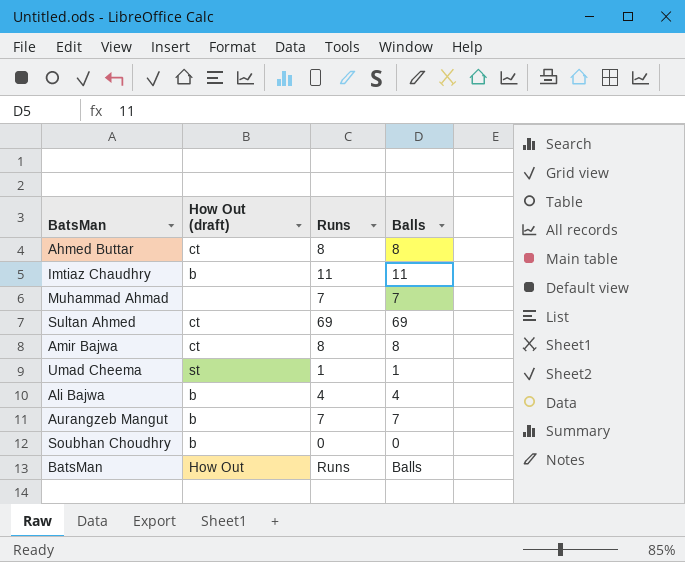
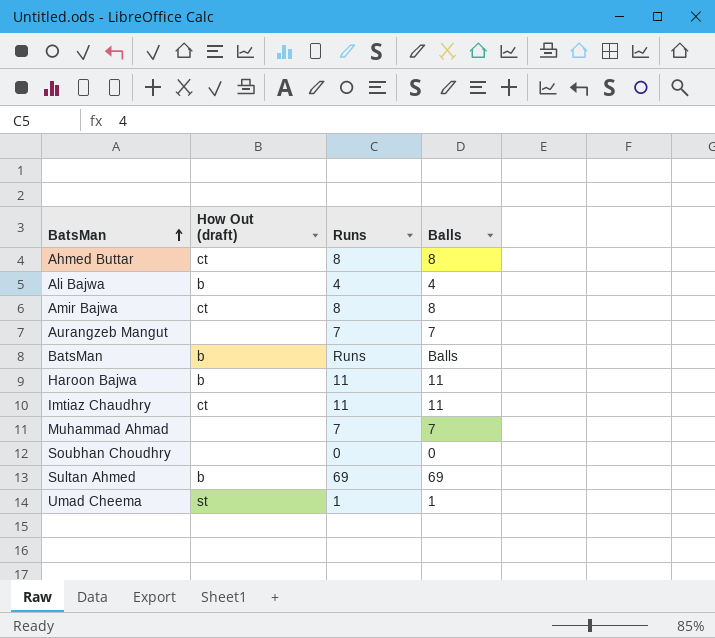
row order: none -> BatsMan ascending
Aurangzeb Mangut | How Out (draft): b -> none
BatsMan | How Out (draft): How Out -> b
row Haroon Bajwa: none -> b | 11 | 11
Imtiaz Chaudhry | How Out (draft): b -> ct
Soubhan Choudhry | How Out (draft): b -> none
Sultan Ahmed | How Out (draft): ct -> b

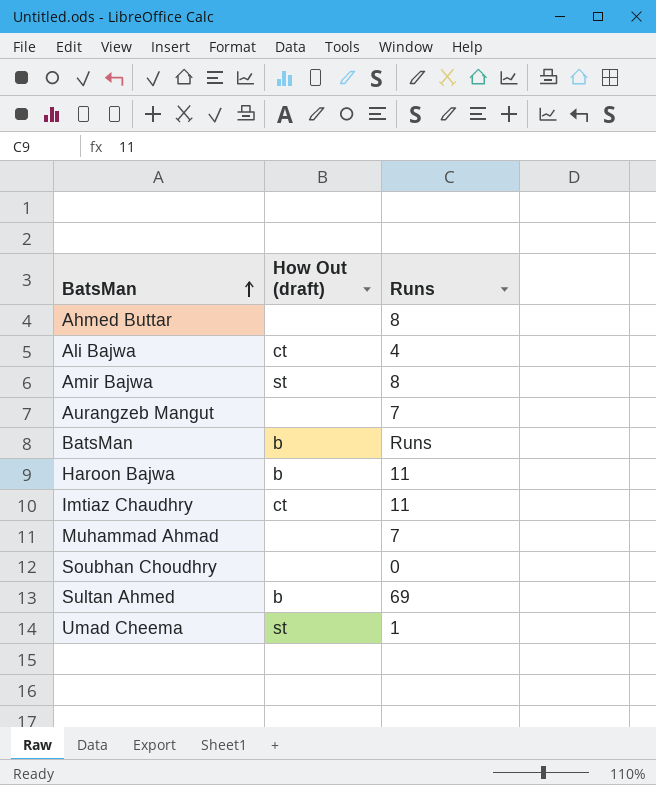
column Balls | position: 4 -> none
Ahmed Buttar | How Out (draft): ct -> none
Ali Bajwa | How Out (draft): b -> ct
Amir Bajwa | How Out (draft): ct -> st

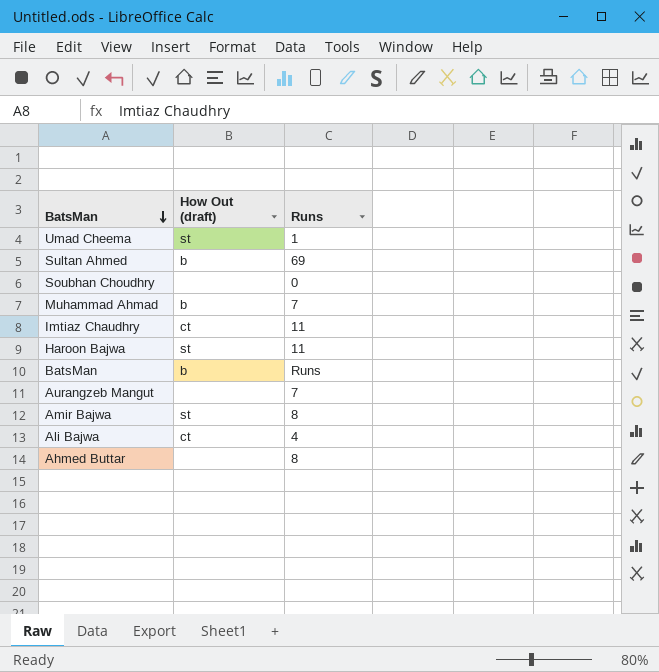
row order: BatsMan ascending -> BatsMan descending
Muhammad Ahmad | How Out (draft): none -> b
Haroon Bajwa | How Out (draft): b -> st

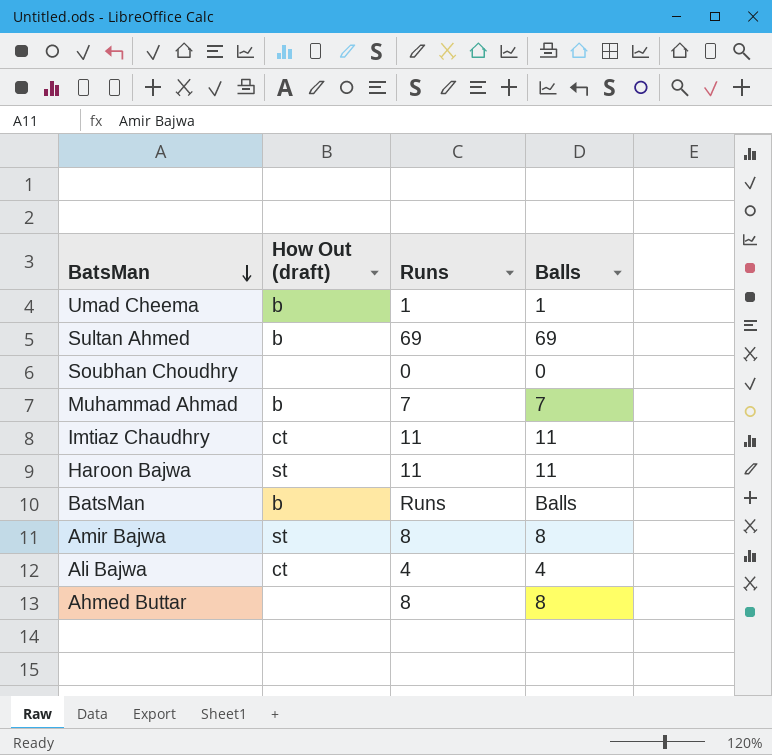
column Balls | position: none -> 4
row Aurangzeb Mangut: none | 7 -> none
Umad Cheema | How Out (draft): st -> b

